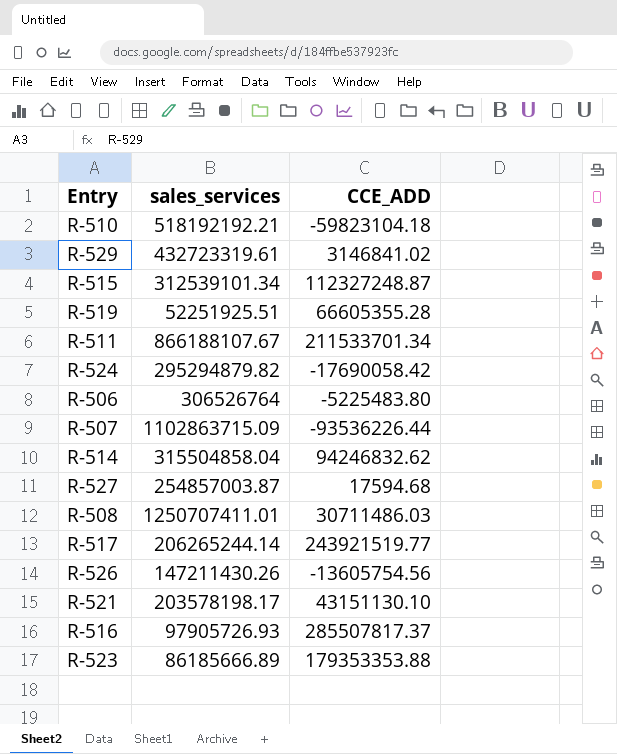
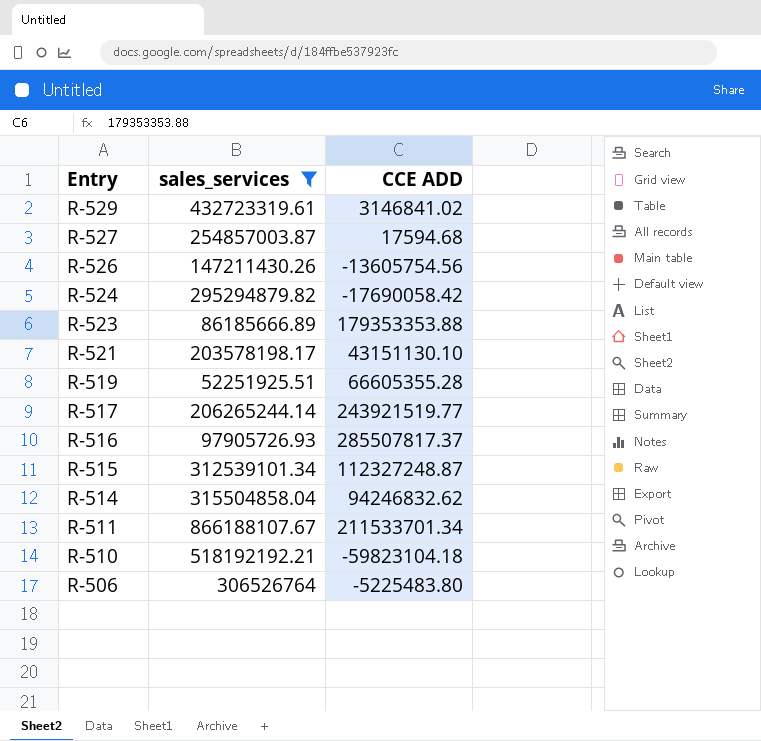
filter: none -> sales_services <= 866188107.67
row order: none -> Entry descending
column name: CCE_ADD -> CCE ADD

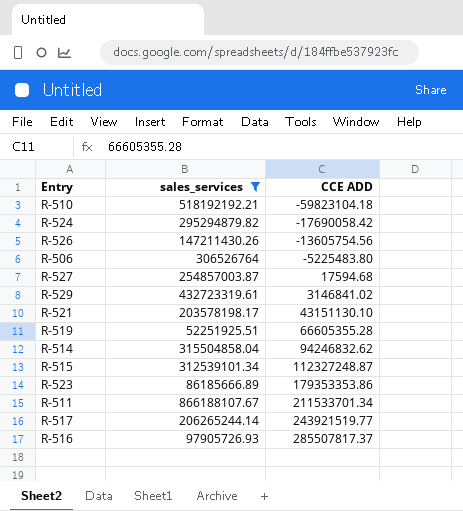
row order: Entry descending -> CCE ADD ascending
R-523 | CCE ADD: 179353353.88 -> 179353353.86

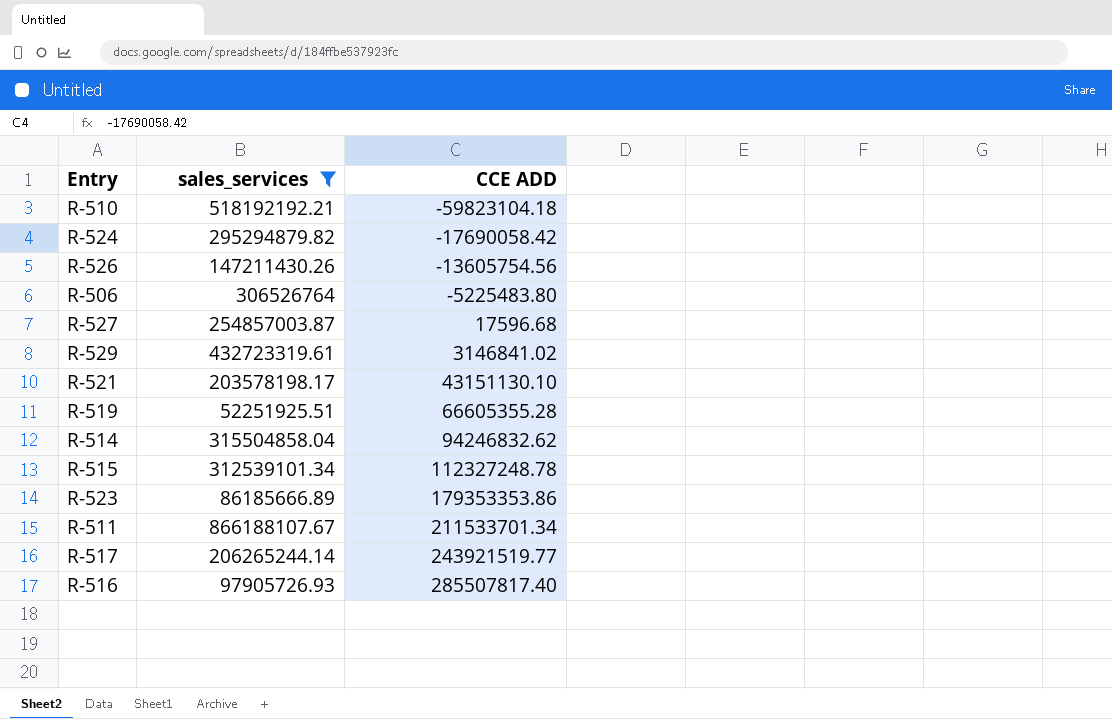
R-527 | CCE ADD: 17594.68 -> 17596.68
R-515 | CCE ADD: 112327248.87 -> 112327248.78
R-516 | CCE ADD: 285507817.37 -> 285507817.40

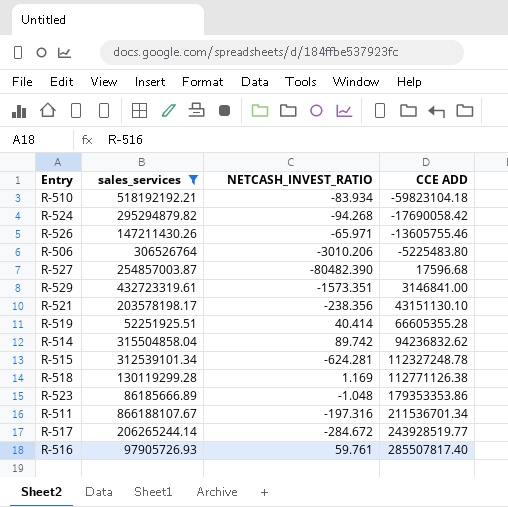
column NETCASH_INVEST_RATIO | position: none -> 3
R-526 | CCE ADD: -13605754.56 -> -13605755.46
R-529 | CCE ADD: 3146841.02 -> 3146841.00
R-514 | CCE ADD: 94246832.62 -> 94236832.62
row R-518: none -> 130119299.28 | 1.169 | 112771126.38
R-511 | CCE ADD: 211533701.34 -> 211536701.34
R-517 | CCE ADD: 243921519.77 -> 243928519.77

